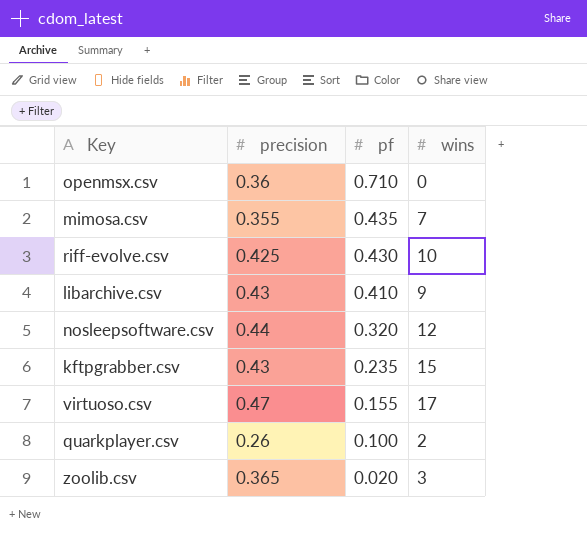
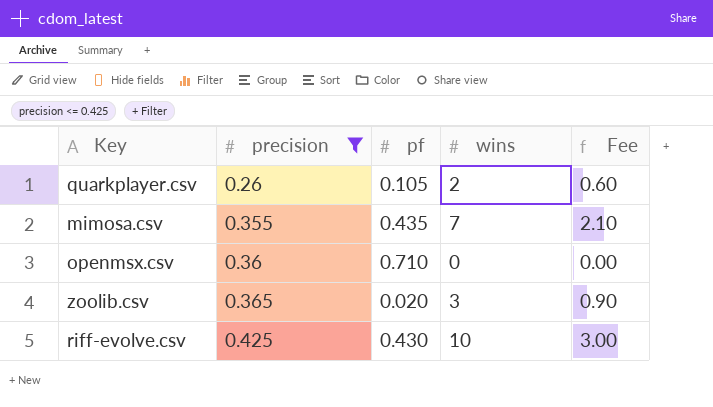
filter: none -> precision <= 0.425
row order: pf descending -> precision ascending
column Fee | formula: none -> [wins] * 0.3
quarkplayer.csv | pf: 0.100 -> 0.105

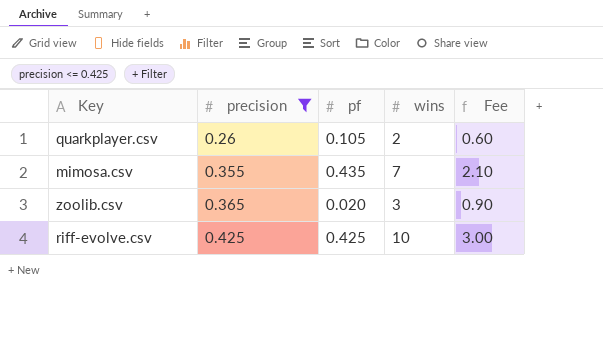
row openmsx.csv: 0.36 | 0.710 | 0 | 0.00 -> none
riff-evolve.csv | pf: 0.430 -> 0.425

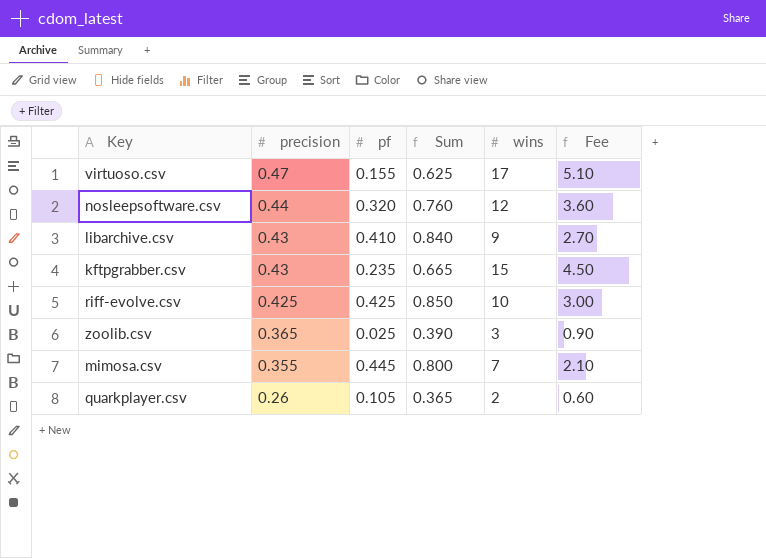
filter: precision <= 0.425 -> none
row order: precision ascending -> precision descending
column Sum | formula: none -> [precision] + [pf]
zoolib.csv | pf: 0.020 -> 0.025
mimosa.csv | pf: 0.435 -> 0.445

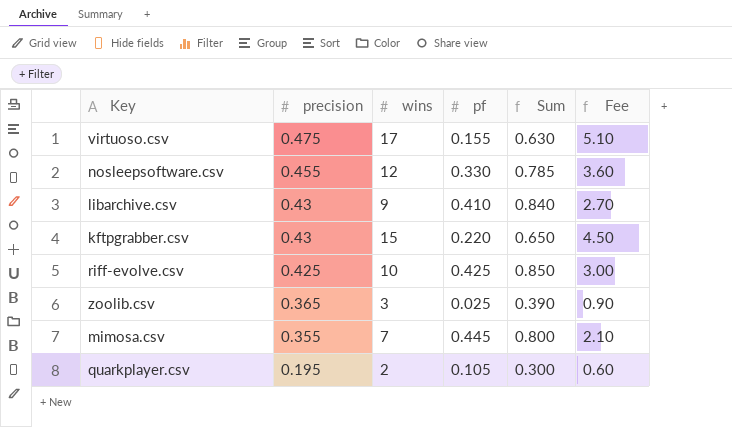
column wins | position: 5 -> 3
virtuoso.csv | precision: 0.47 -> 0.475
virtuoso.csv | Sum: 0.625 -> 0.630
nosleepsoftware.csv | precision: 0.44 -> 0.455
nosleepsoftware.csv | pf: 0.320 -> 0.330
nosleepsoftware.csv | Sum: 0.760 -> 0.785
kftpgrabber.csv | pf: 0.235 -> 0.220
kftpgrabber.csv | Sum: 0.665 -> 0.650
quarkplayer.csv | precision: 0.26 -> 0.195
quarkplayer.csv | Sum: 0.365 -> 0.300

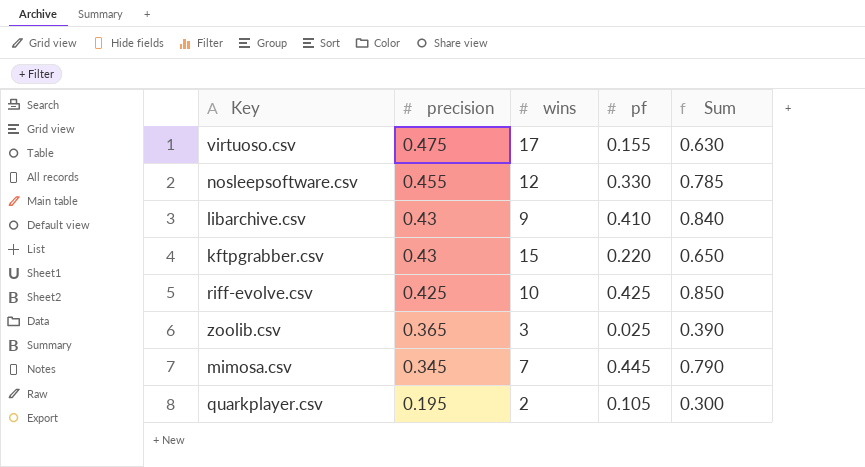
column Fee | formula: [wins] * 0.3 -> none
mimosa.csv | precision: 0.355 -> 0.345
mimosa.csv | Sum: 0.800 -> 0.790

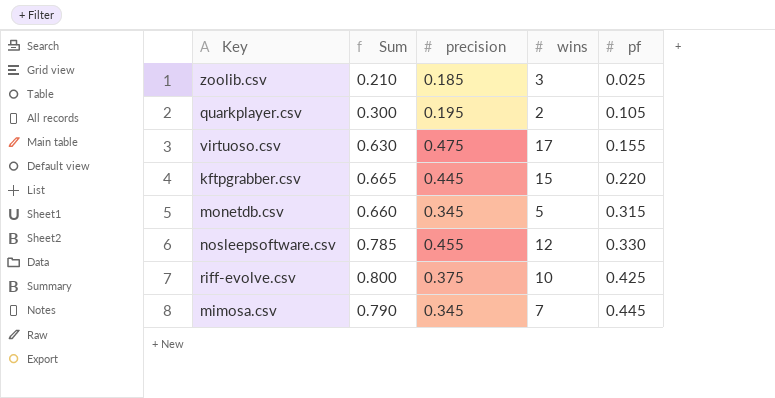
row order: precision descending -> pf ascending
column Sum | position: 5 -> 2
row libarchive.csv: 0.43 | 9 | 0.410 | 0.840 -> none
zoolib.csv | Sum: 0.390 -> 0.210
zoolib.csv | precision: 0.365 -> 0.185
kftpgrabber.csv | Sum: 0.650 -> 0.665
kftpgrabber.csv | precision: 0.43 -> 0.445
row monetdb.csv: none -> 0.660 | 0.345 | 5 | 0.315
riff-evolve.csv | Sum: 0.850 -> 0.800
riff-evolve.csv | precision: 0.425 -> 0.375

